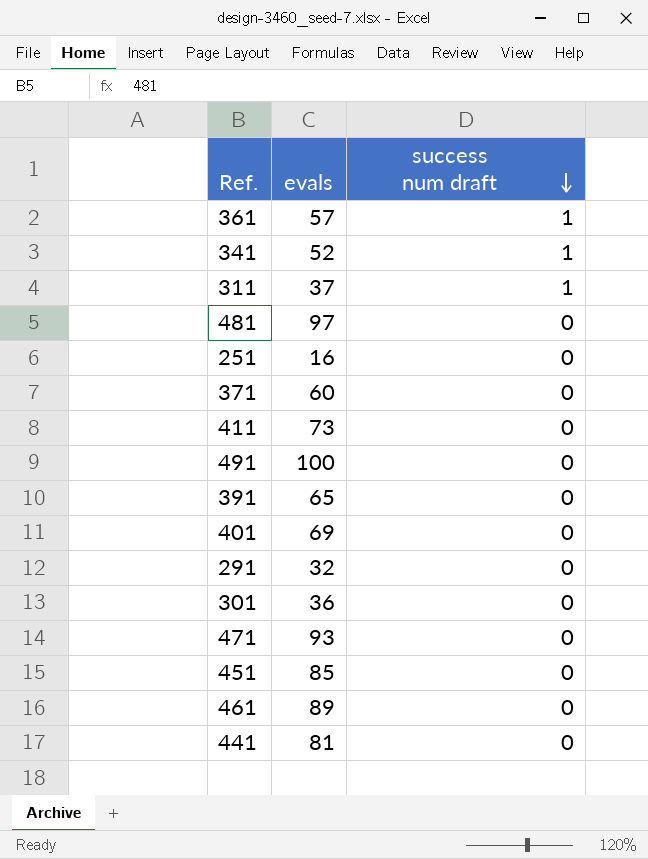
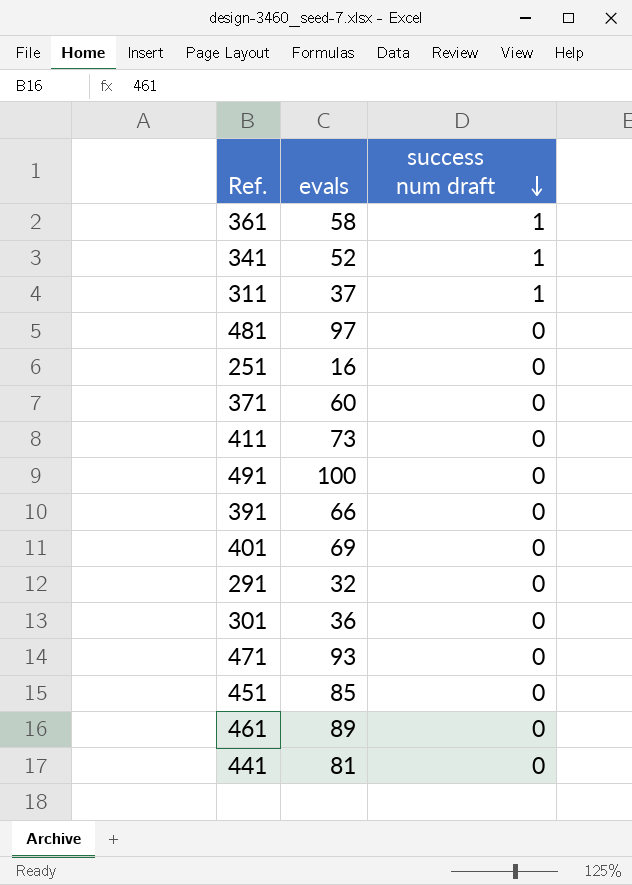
361 | evals: 57 -> 58
391 | evals: 65 -> 66

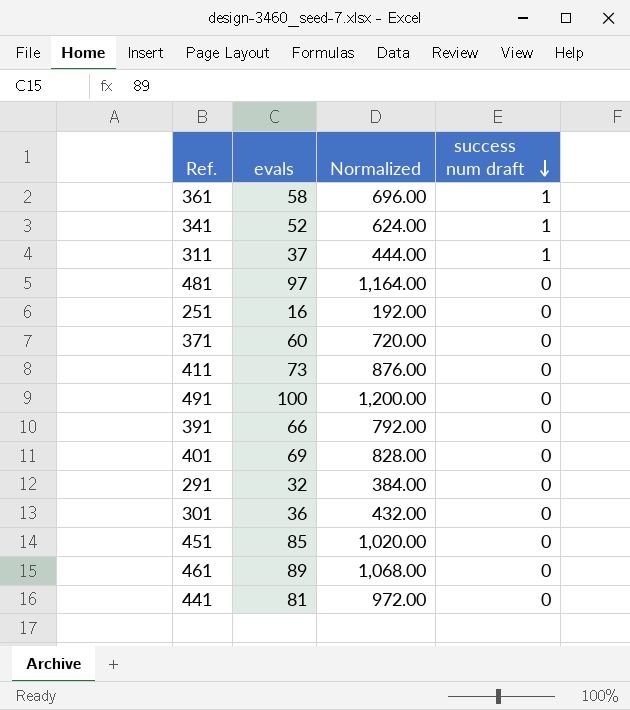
column Normalized | formula: none -> [evals] * 12
row 471: 93 | 0 -> none

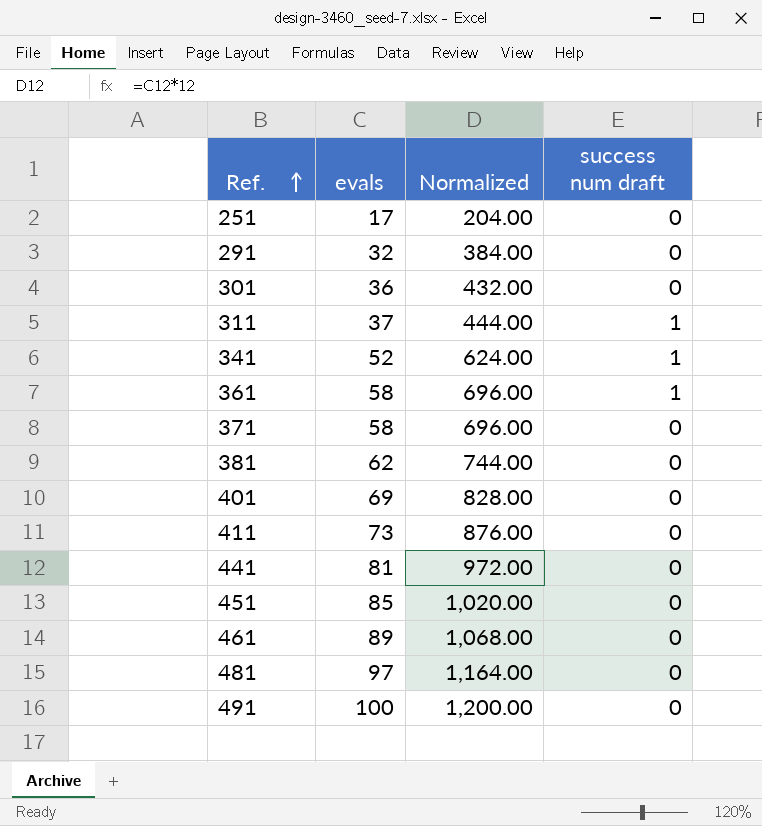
row order: success num draft descending -> Ref. ascending
row 391: 66 | 792.00 | 0 -> none
251 | evals: 16 -> 17
251 | Normalized: 192.00 -> 204.00
371 | evals: 60 -> 58
371 | Normalized: 720.00 -> 696.00
row 381: none -> 62 | 744.00 | 0

